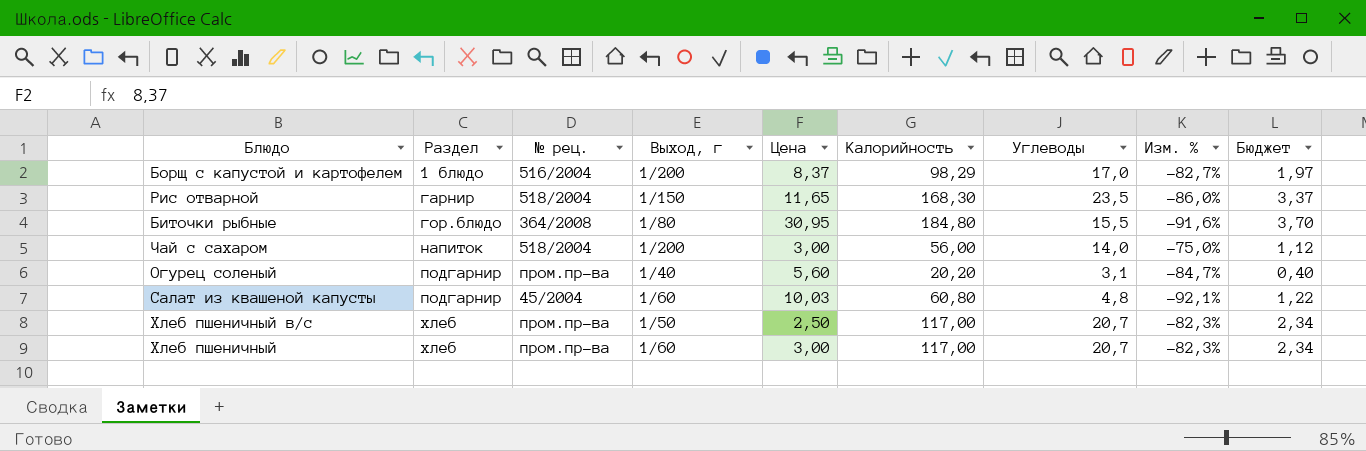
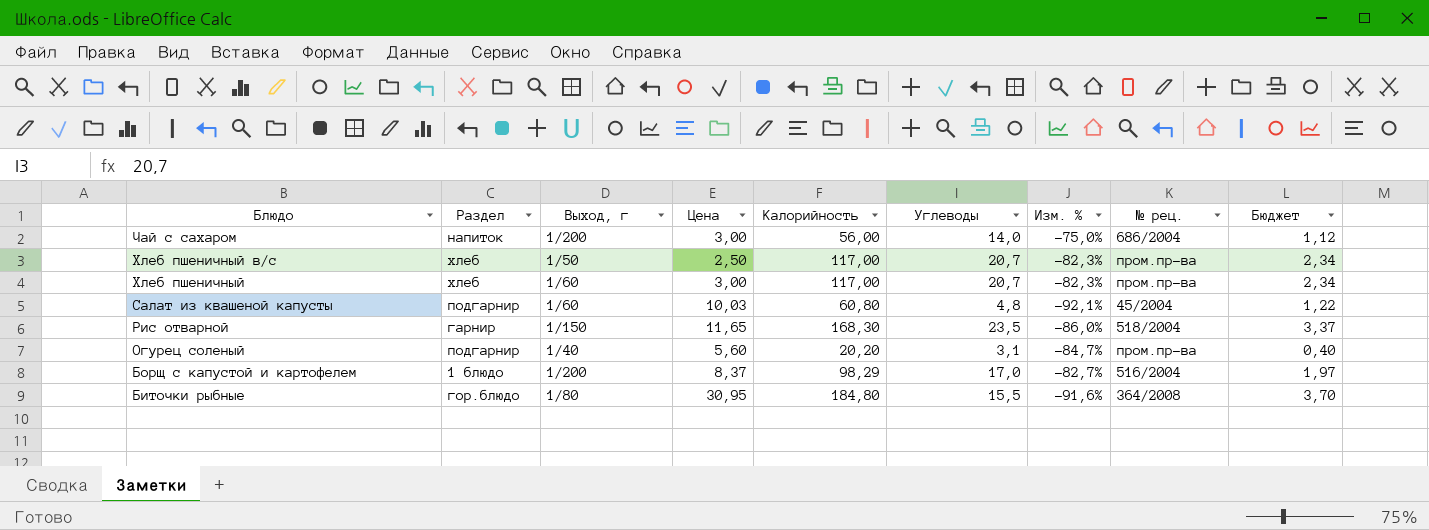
row order: Раздел ascending -> Блюдо descending
column № рец. | position: 3 -> 8
Чай с сахаром | № рец.: 518/2004 -> 686/2004

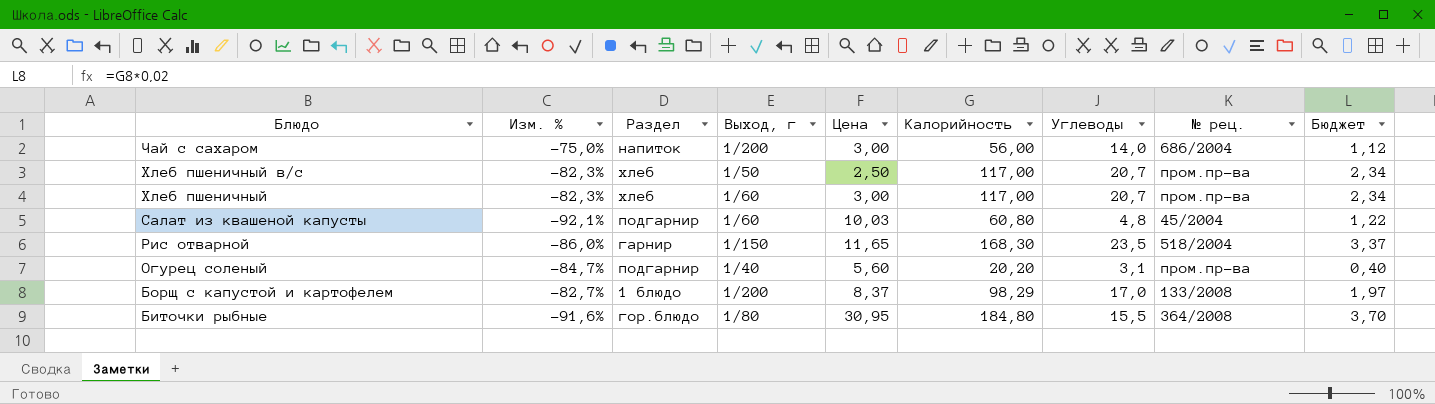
column Изм. % | position: 7 -> 2
Борщ с капустой и картофелем | № рец.: 516/2004 -> 133/2008

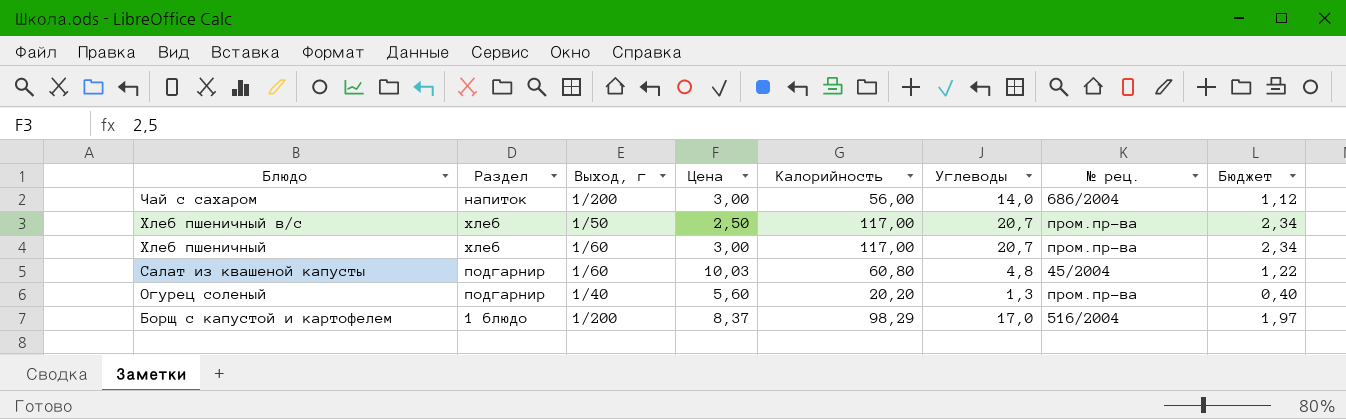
column Изм. % | formula: ([Углеводы] - [Калорийность]) / [Калорийность] -> none
row Рис отварной: -86,0% | гарнир | 1/150 | 11,65 | 168,30 | 23,5 | 518/2004 | 3,37 -> none
row Биточки рыбные: -91,6% | гор.блюдо | 1/80 | 30,95 | 184,80 | 15,5 | 364/2008 | 3,70 -> none
Огурец соленый | Углеводы: 3,1 -> 1,3
Борщ с капустой и картофелем | № рец.: 133/2008 -> 516/2004

